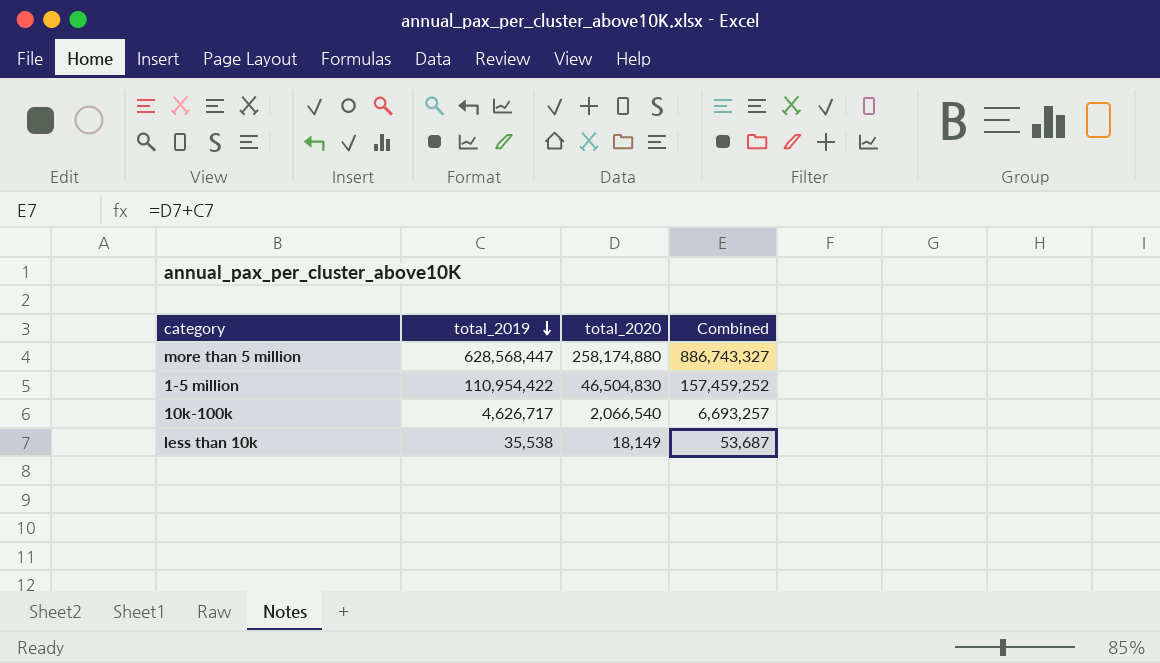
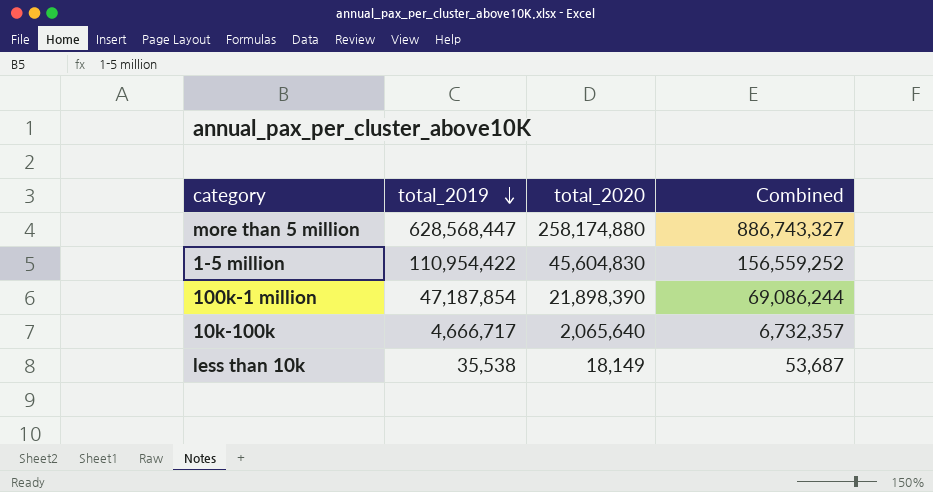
1-5 million | total_2020: 46,504,830 -> 45,604,830
1-5 million | Combined: 157,459,252 -> 156,559,252
row 100k-1 million: none -> 47,187,854 | 21,898,390 | 69,086,244
10k-100k | total_2019: 4,626,717 -> 4,666,717
10k-100k | total_2020: 2,066,540 -> 2,065,640
10k-100k | Combined: 6,693,257 -> 6,732,357

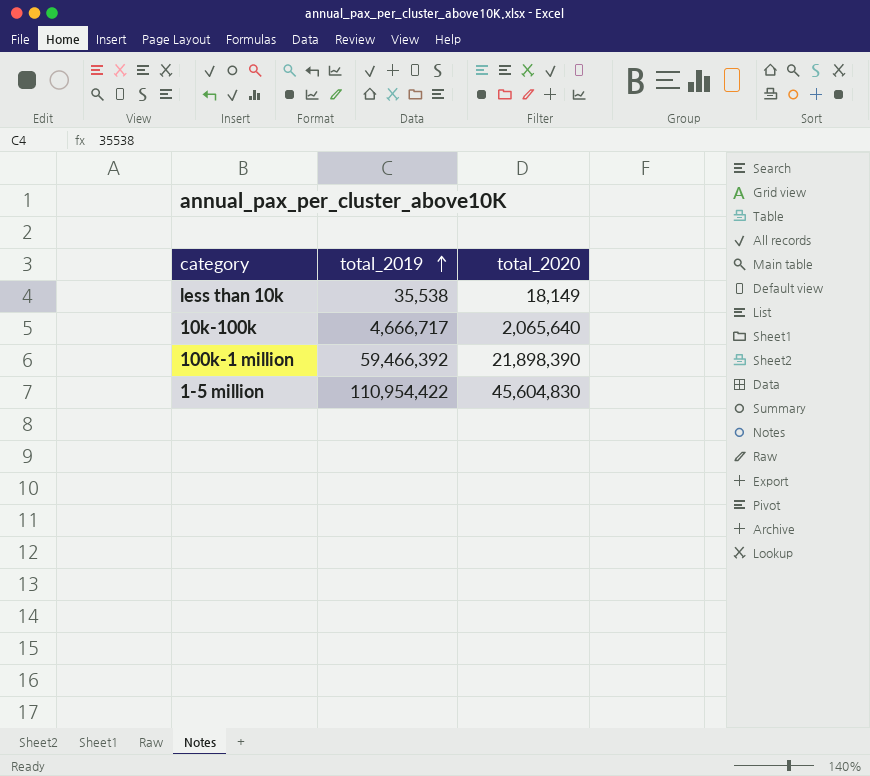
row order: total_2019 descending -> total_2019 ascending
column Combined | formula: [total_2019] + [total_2020] -> none
row more than 5 million: 628,568,447 | 258,174,880 | 886,743,327 -> none
100k-1 million | total_2019: 47,187,854 -> 59,466,392

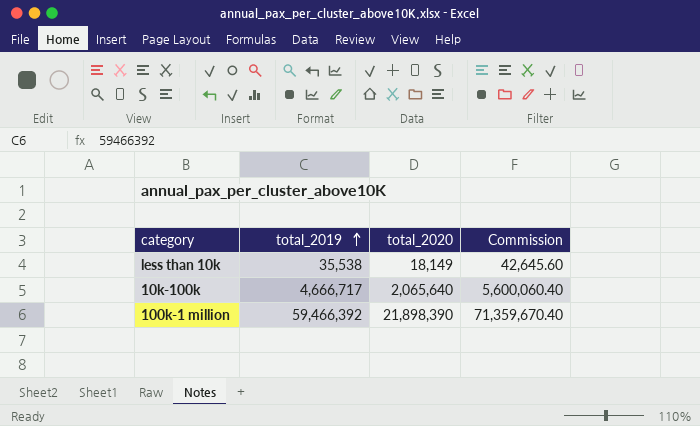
column Commission | formula: none -> [total_2019] * 1.2
row 1-5 million: 110,954,422 | 45,604,830 -> none

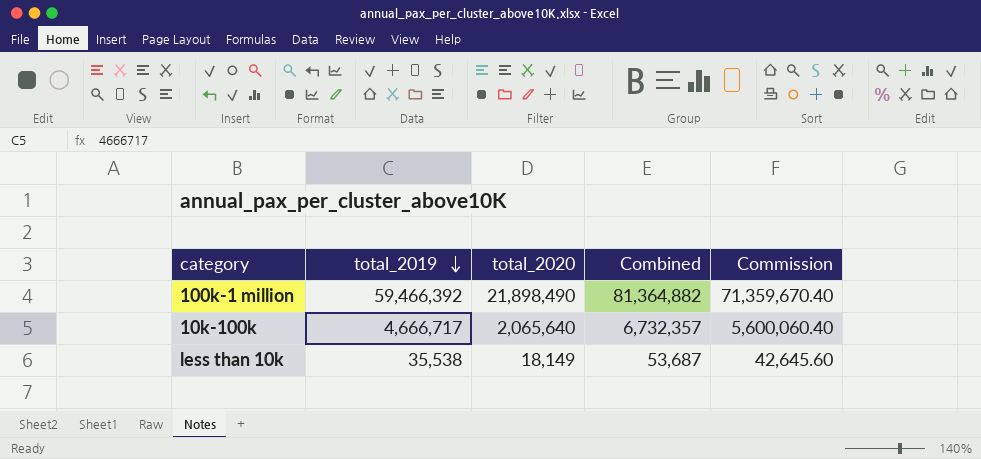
row order: total_2019 ascending -> total_2019 descending
column Combined | formula: none -> [total_2019] + [total_2020]
100k-1 million | total_2020: 21,898,390 -> 21,898,490

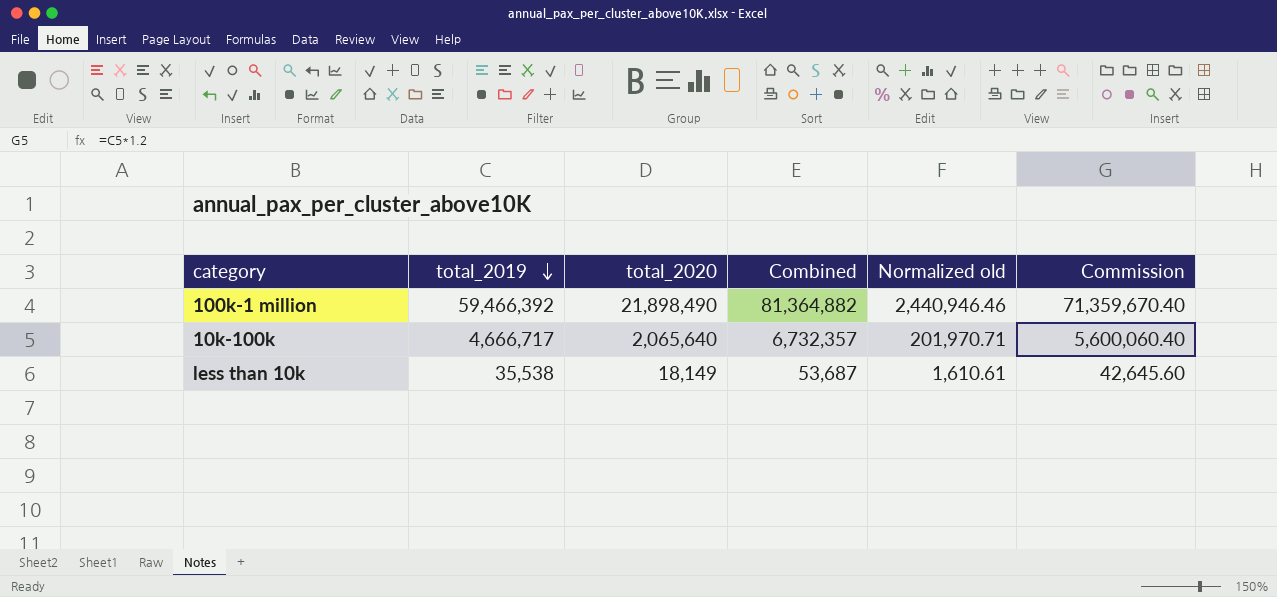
column Normalized old | formula: none -> [Combined] * 0.03

